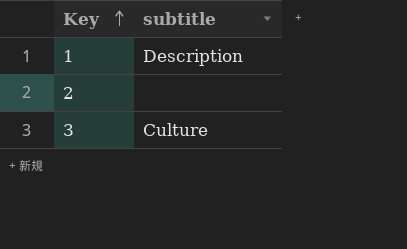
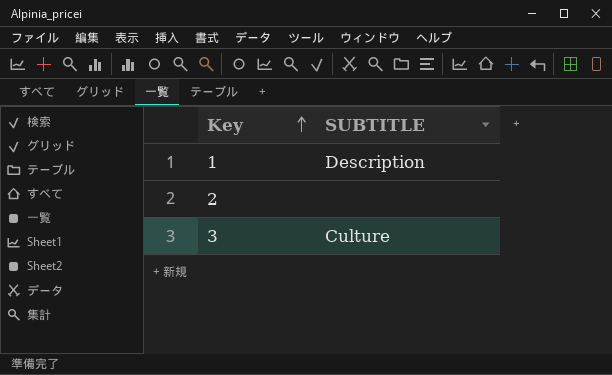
column name: subtitle -> SUBTITLE

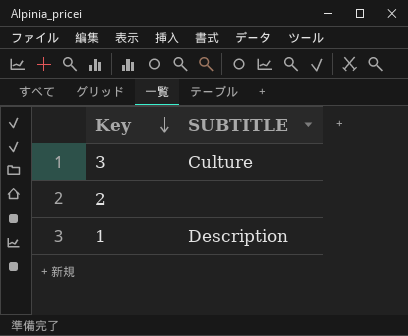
row order: Key ascending -> Key descending

